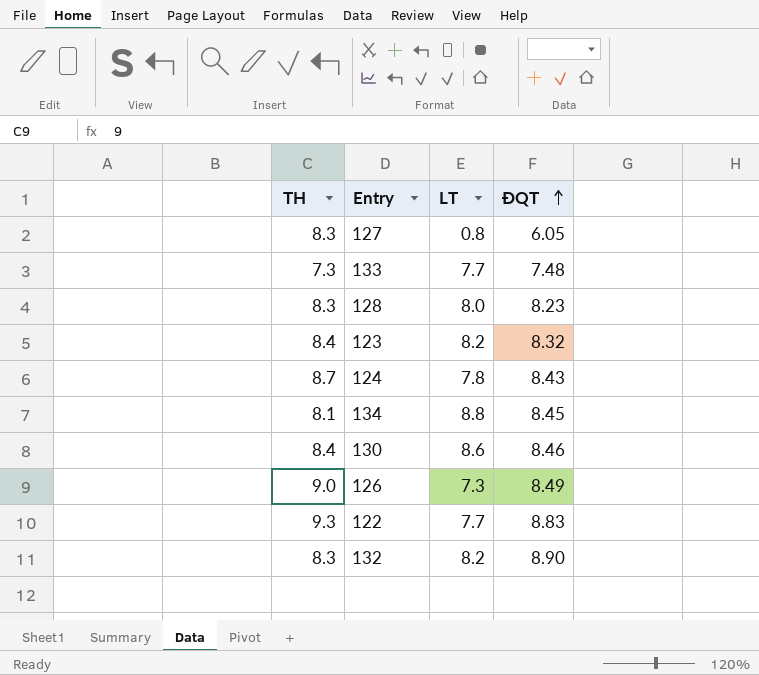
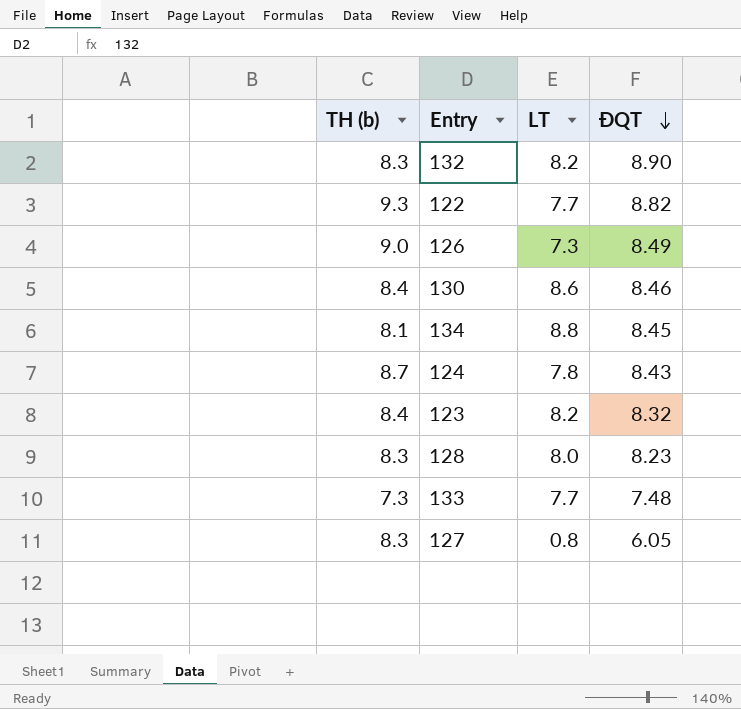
row order: ĐQT ascending -> ĐQT descending
column name: TH -> TH (b)
122 | ĐQT: 8.83 -> 8.82

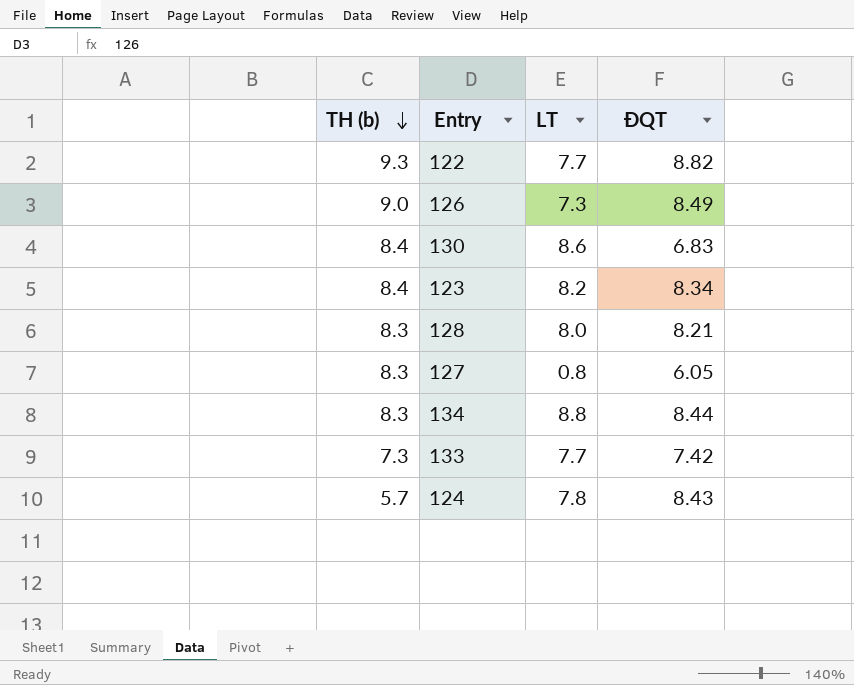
row order: ĐQT descending -> TH (b) descending
row 132: 8.3 | 8.2 | 8.90 -> none
130 | ĐQT: 8.46 -> 6.83
123 | ĐQT: 8.32 -> 8.34
128 | ĐQT: 8.23 -> 8.21
134 | TH (b): 8.1 -> 8.3
134 | ĐQT: 8.45 -> 8.44
133 | ĐQT: 7.48 -> 7.42
124 | TH (b): 8.7 -> 5.7

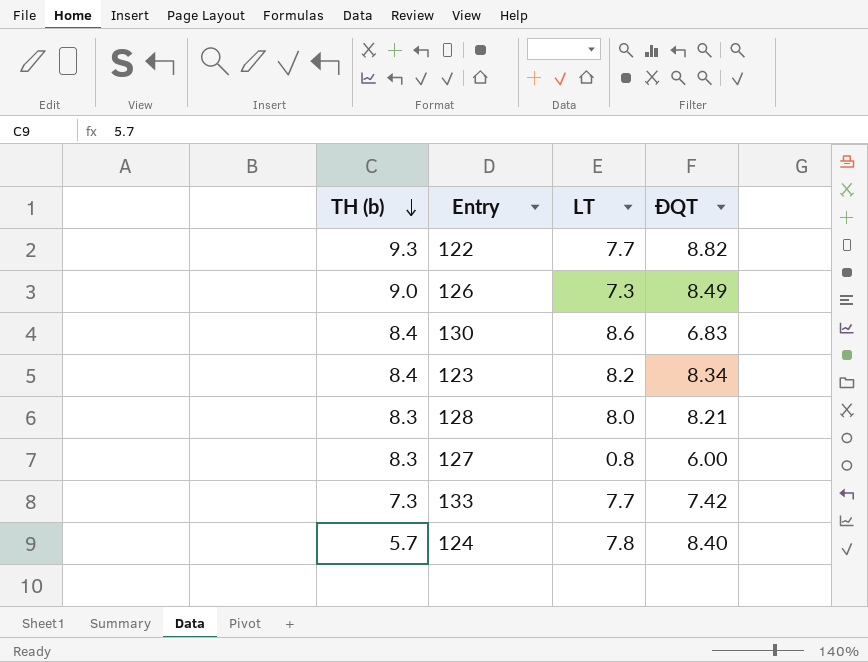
row 134: 8.3 | 8.8 | 8.44 -> none
127 | ĐQT: 6.05 -> 6.00
124 | ĐQT: 8.43 -> 8.40

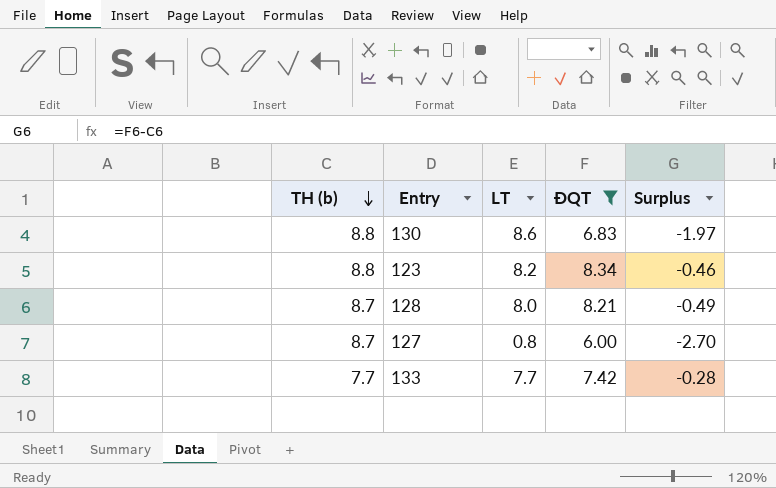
filter: none -> ĐQT <= 8.34
column Surplus | formula: none -> [ĐQT] - [TH (b)]
130 | TH (b): 8.4 -> 8.8
123 | TH (b): 8.4 -> 8.8
128 | TH (b): 8.3 -> 8.7
127 | TH (b): 8.3 -> 8.7
133 | TH (b): 7.3 -> 7.7

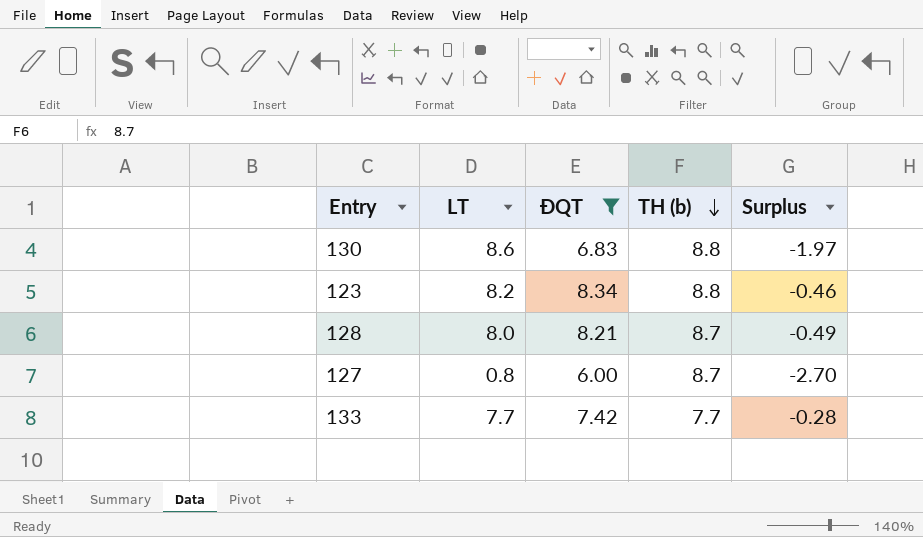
column TH (b) | position: 1 -> 4

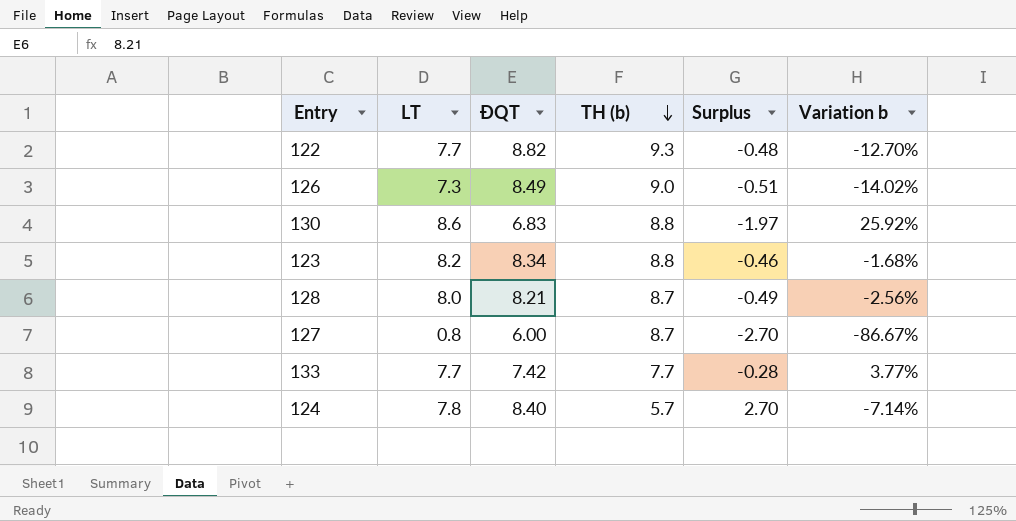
filter: ĐQT <= 8.34 -> none
column Variation b | formula: none -> ([LT] - [ĐQT]) / [ĐQT]

